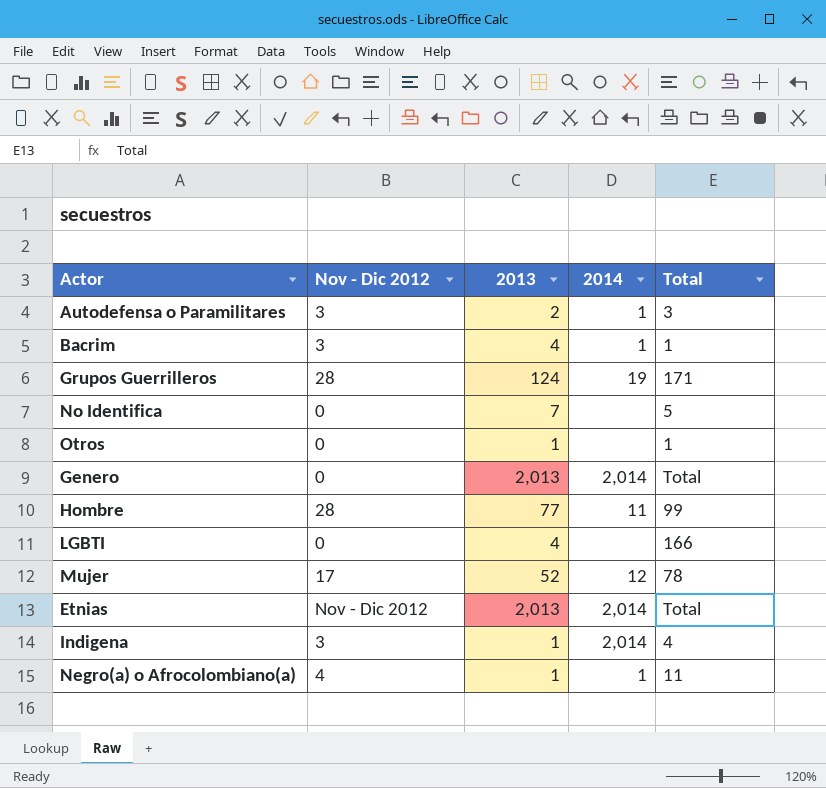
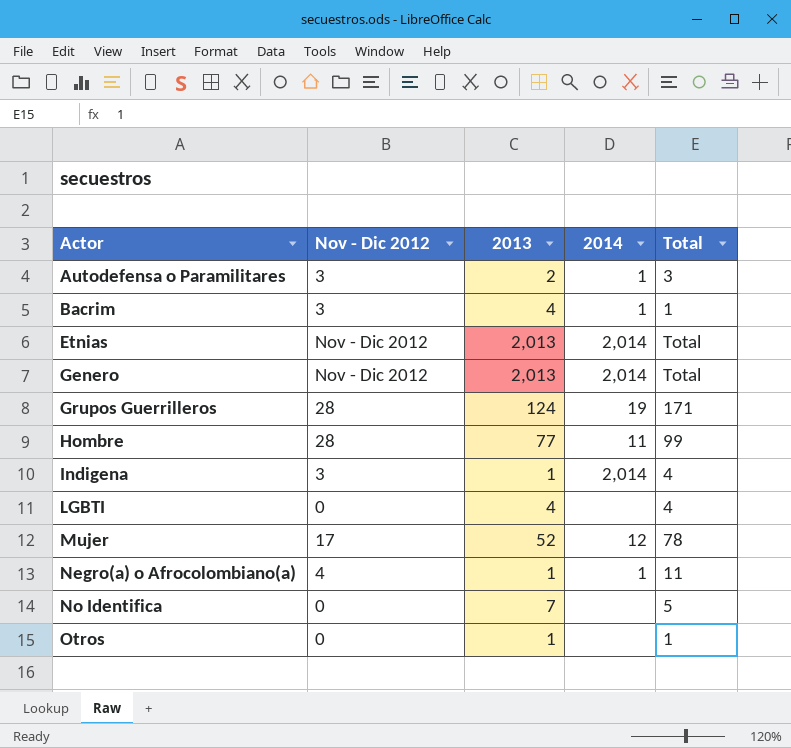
row order: none -> Actor ascending
Genero | Nov - Dic 2012: 0 -> Nov - Dic 2012
LGBTI | Total: 166 -> 4

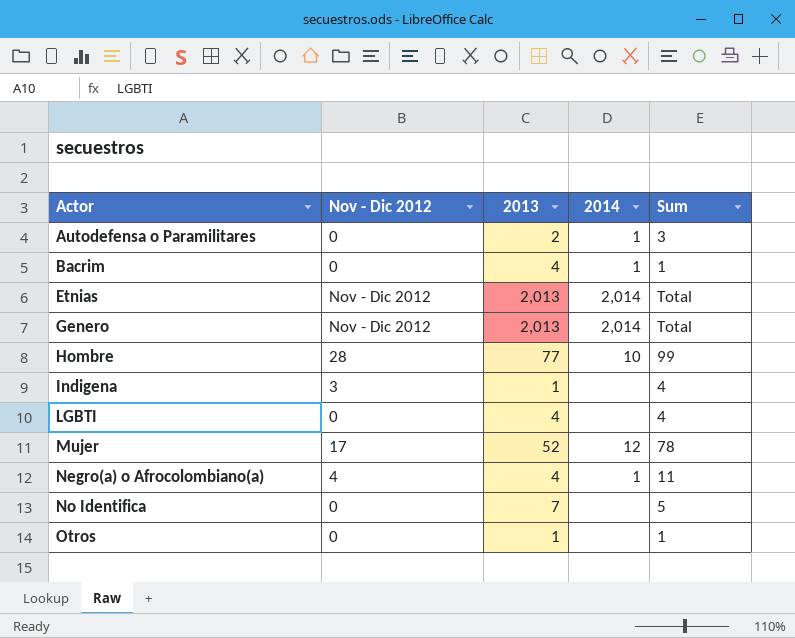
column name: Total -> Sum
row Grupos Guerrilleros: 28 | 124 | 19 | 171 -> none
Autodefensa o Paramilitares | Nov - Dic 2012: 3 -> 0
Bacrim | Nov - Dic 2012: 3 -> 0
Hombre | 2014: 11 -> 10
Indigena | 2014: 2,014 -> none
Negro(a) o Afrocolombiano(a) | 2013: 1 -> 4

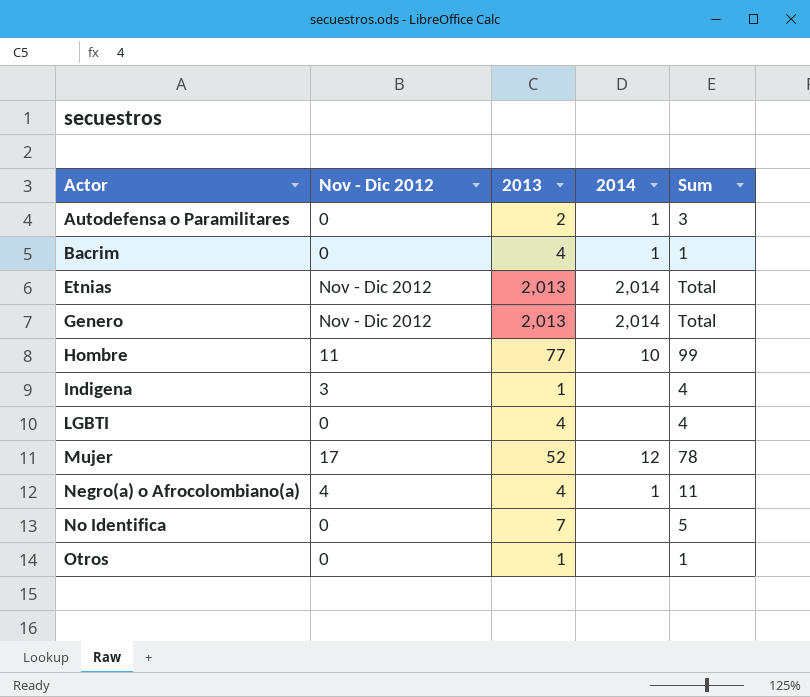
Hombre | Nov - Dic 2012: 28 -> 11

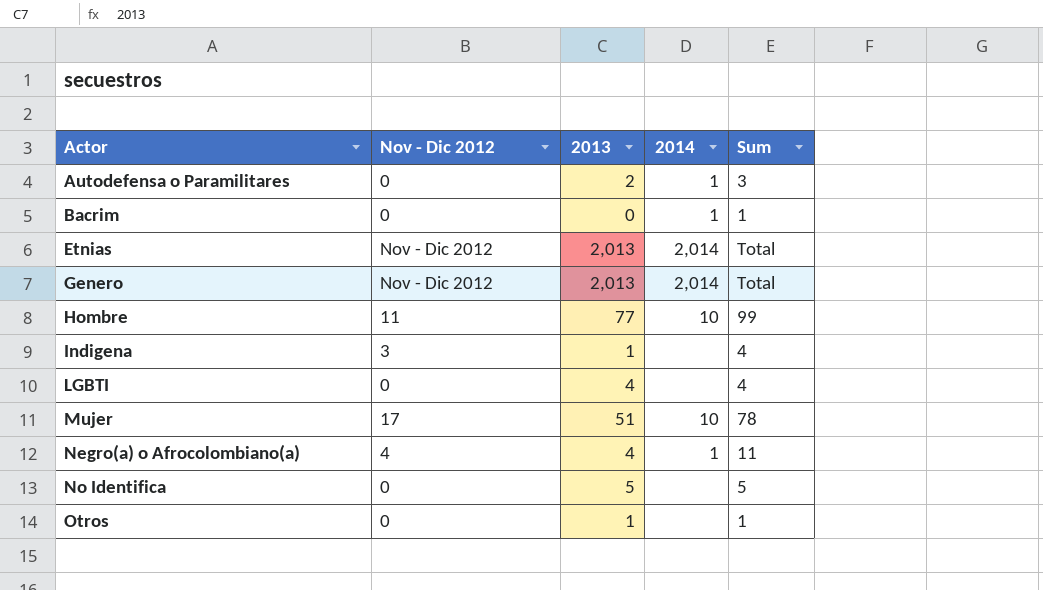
Bacrim | 2013: 4 -> 0
Mujer | 2013: 52 -> 51
Mujer | 2014: 12 -> 10
No Identifica | 2013: 7 -> 5

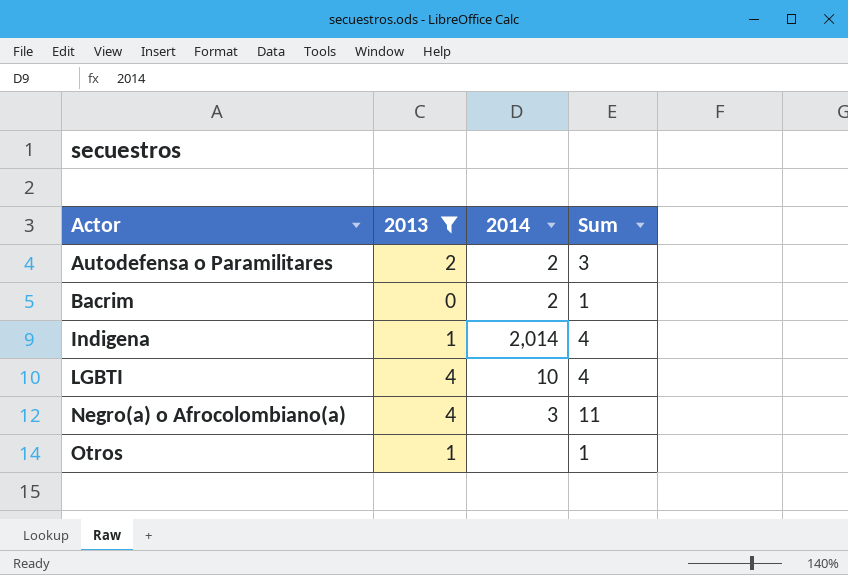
filter: none -> 2013 <= 4
column Nov - Dic 2012 | position: 2 -> none
Autodefensa o Paramilitares | 2014: 1 -> 2
Bacrim | 2014: 1 -> 2
Indigena | 2014: none -> 2,014
LGBTI | 2014: none -> 10
Negro(a) o Afrocolombiano(a) | 2014: 1 -> 3

